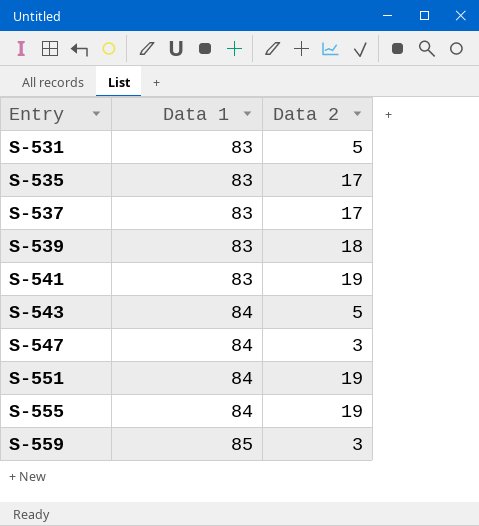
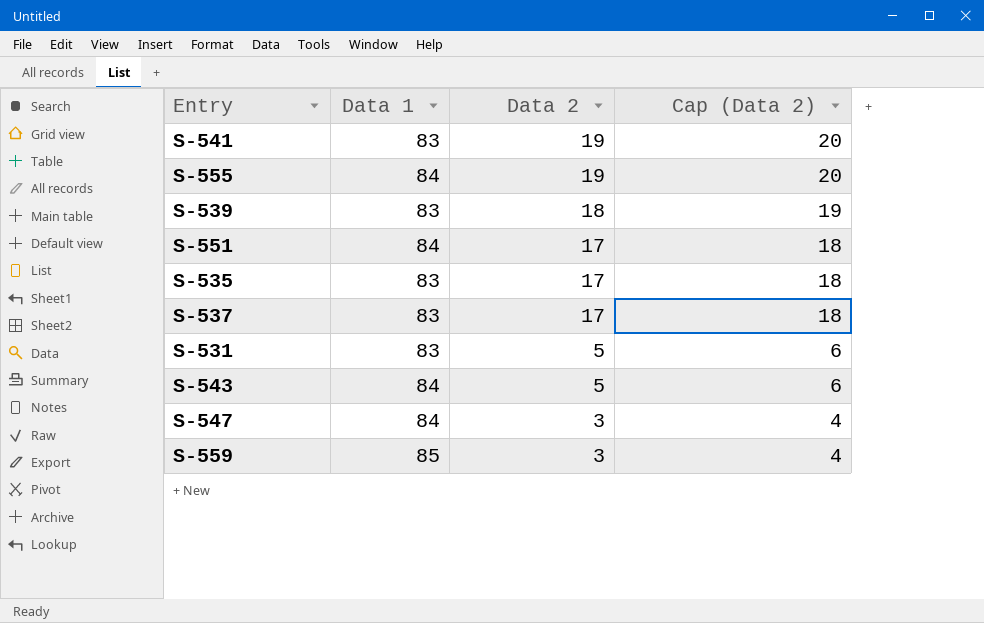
row order: Entry ascending -> Data 2 descending
column Cap (Data 2) | formula: none -> [Data 2] + 1
S-551 | Data 2: 19 -> 17

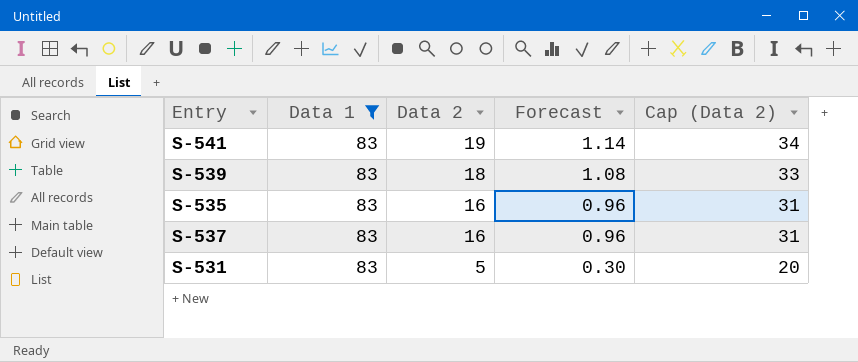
filter: none -> Data 1 = 83
column Forecast | formula: none -> [Data 2] * 0.06
column Cap (Data 2) | formula: [Data 2] + 1 -> [Data 2] + 15
S-535 | Data 2: 17 -> 16
S-537 | Data 2: 17 -> 16

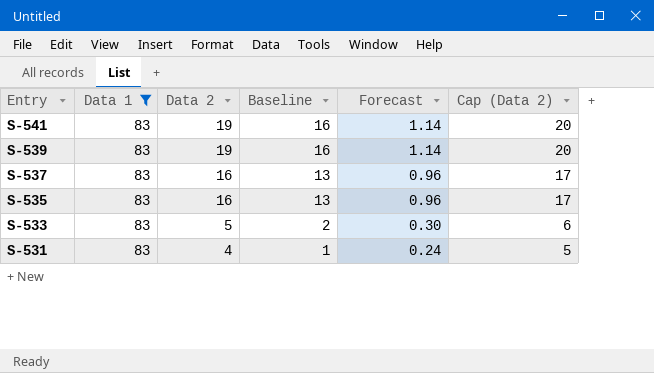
row order: Data 2 descending -> Entry descending
column Baseline | formula: none -> [Data 2] - 3
column Cap (Data 2) | formula: [Data 2] + 15 -> [Data 2] + 1
S-539 | Data 2: 18 -> 19
S-539 | Forecast: 1.08 -> 1.14
row S-533: none -> 83 | 5 | 2 | 0.30 | 6
S-531 | Data 2: 5 -> 4
S-531 | Forecast: 0.30 -> 0.24

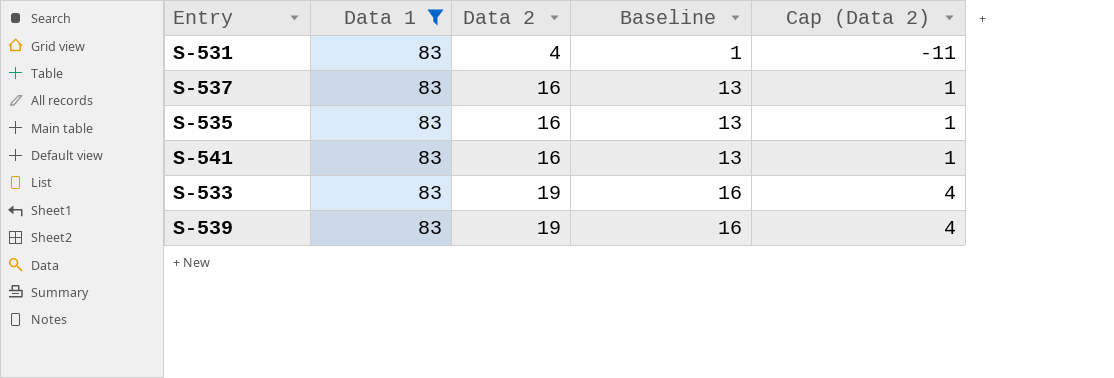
row order: Entry descending -> Data 2 ascending
column Forecast | formula: [Data 2] * 0.06 -> none
column Cap (Data 2) | formula: [Data 2] + 1 -> [Data 2] - 15
S-541 | Data 2: 19 -> 16
S-541 | Baseline: 16 -> 13
S-533 | Data 2: 5 -> 19
S-533 | Baseline: 2 -> 16

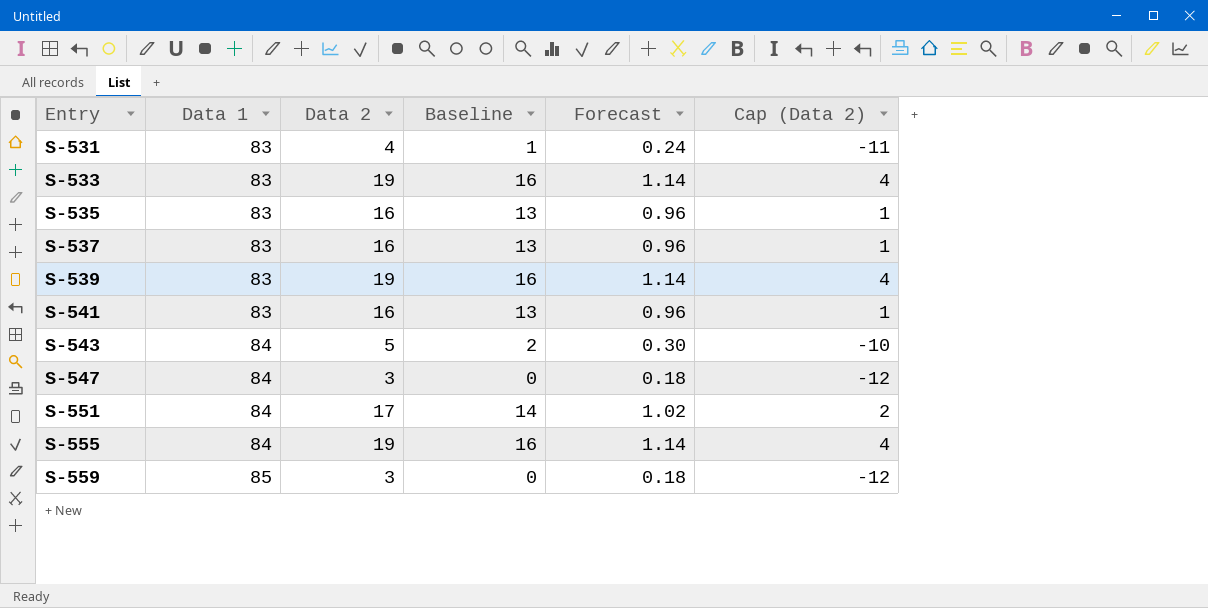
filter: Data 1 = 83 -> none
row order: Data 2 ascending -> Entry ascending
column Forecast | formula: none -> [Data 2] * 0.06

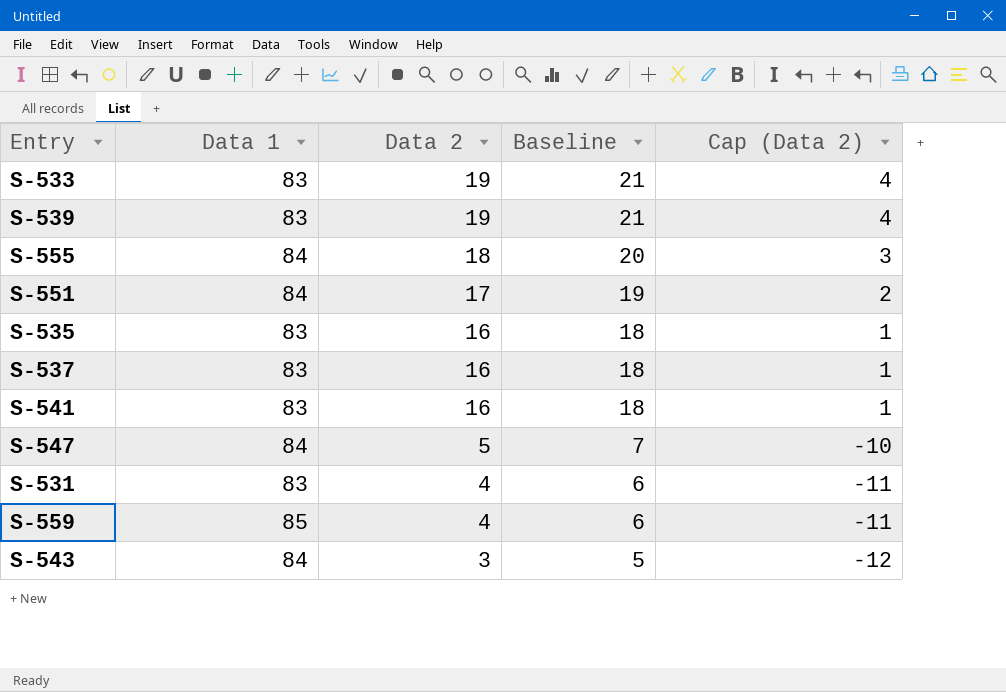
row order: Entry ascending -> Data 2 descending
column Forecast | formula: [Data 2] * 0.06 -> none
column Baseline | formula: [Data 2] - 3 -> [Data 2] + 2
S-555 | Data 2: 19 -> 18
S-555 | Cap (Data 2): 4 -> 3
S-547 | Data 2: 3 -> 5
S-547 | Cap (Data 2): -12 -> -10
S-559 | Data 2: 3 -> 4
S-559 | Cap (Data 2): -12 -> -11
S-543 | Data 2: 5 -> 3
S-543 | Cap (Data 2): -10 -> -12

